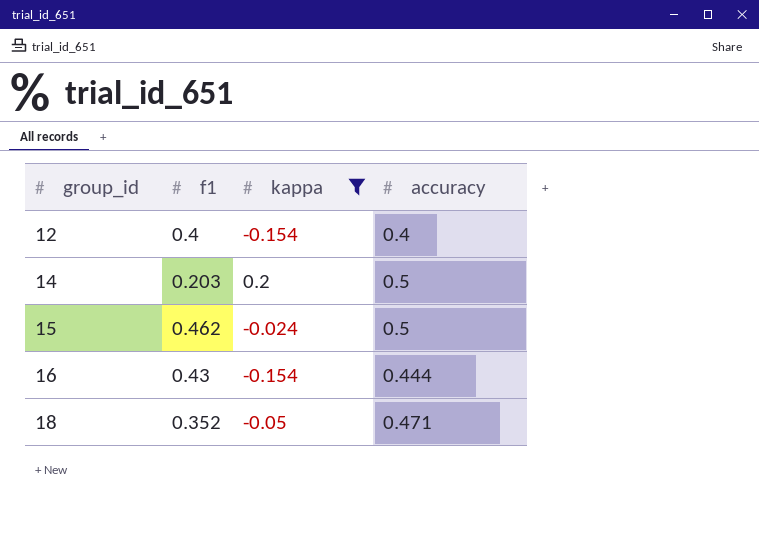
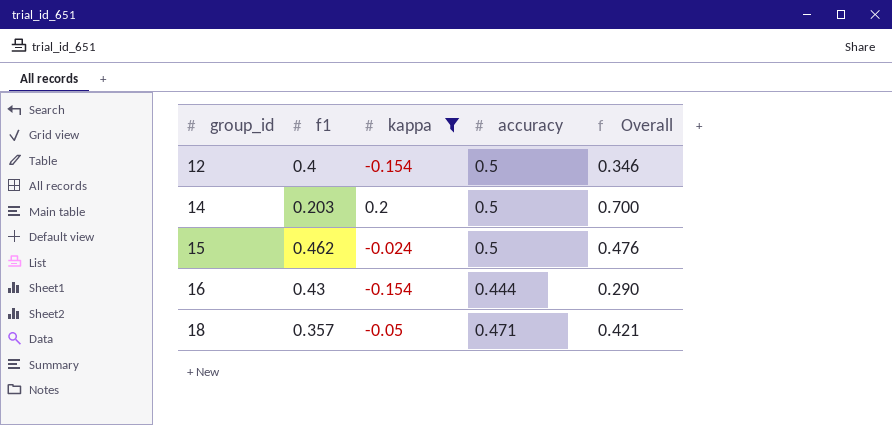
column Overall | formula: none -> [kappa] + [accuracy]
12 | accuracy: 0.4 -> 0.5
18 | f1: 0.352 -> 0.357

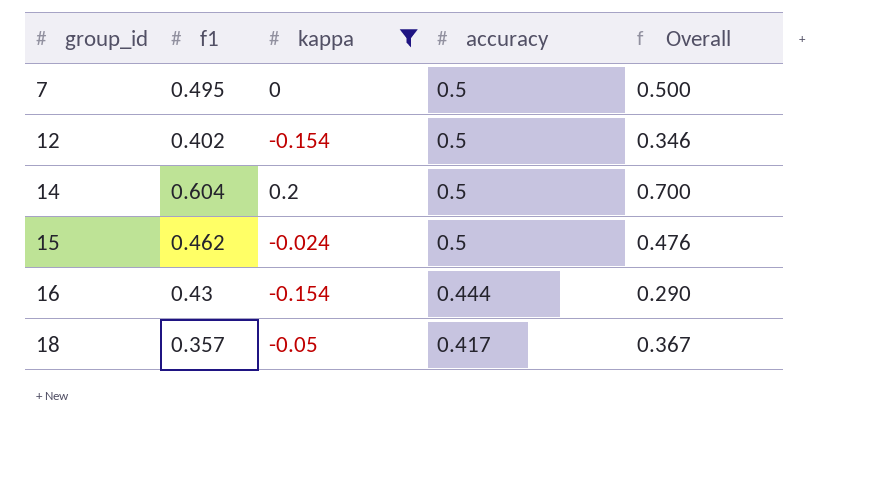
row 7: none -> 0.495 | 0 | 0.5 | 0.500
12 | f1: 0.4 -> 0.402
14 | f1: 0.203 -> 0.604
18 | accuracy: 0.471 -> 0.417
18 | Overall: 0.421 -> 0.367

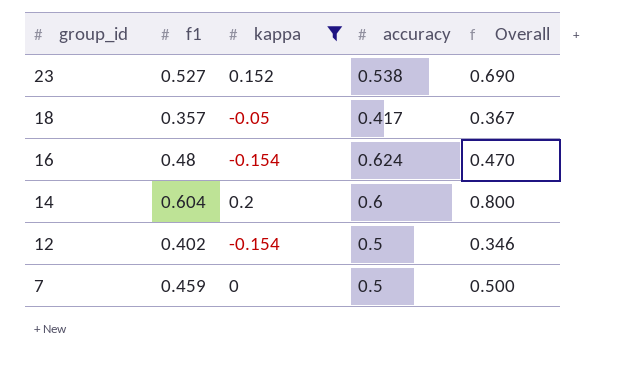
row order: group_id ascending -> group_id descending
row 15: 0.462 | -0.024 | 0.5 | 0.476 -> none
row 23: none -> 0.527 | 0.152 | 0.538 | 0.690
16 | f1: 0.43 -> 0.48
16 | accuracy: 0.444 -> 0.624
16 | Overall: 0.290 -> 0.470
14 | accuracy: 0.5 -> 0.6
14 | Overall: 0.700 -> 0.800
7 | f1: 0.495 -> 0.459

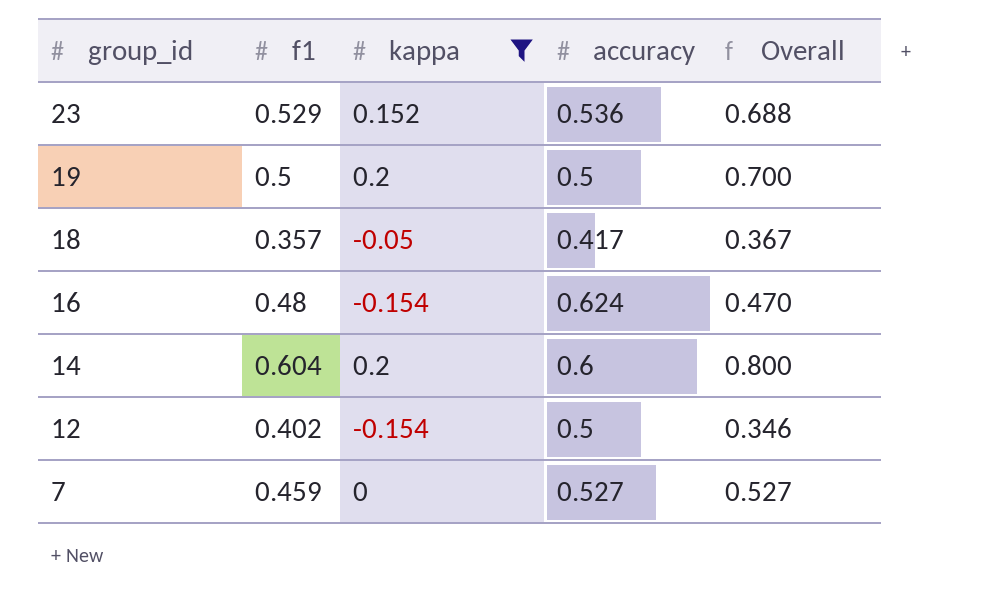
23 | f1: 0.527 -> 0.529
23 | accuracy: 0.538 -> 0.536
23 | Overall: 0.690 -> 0.688
row 19: none -> 0.5 | 0.2 | 0.5 | 0.700
7 | accuracy: 0.5 -> 0.527
7 | Overall: 0.500 -> 0.527

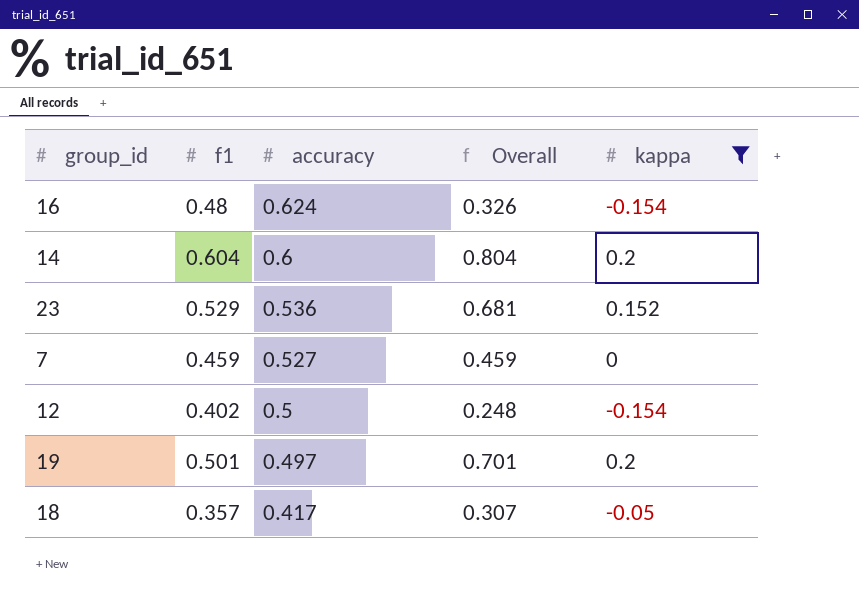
row order: group_id descending -> accuracy descending
column Overall | formula: [kappa] + [accuracy] -> [f1] + [kappa]
column kappa | position: 3 -> 5
19 | f1: 0.5 -> 0.501
19 | accuracy: 0.5 -> 0.497

